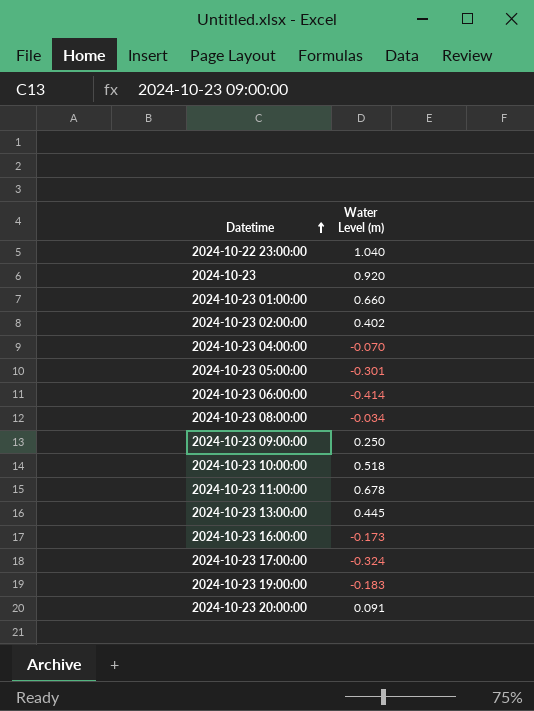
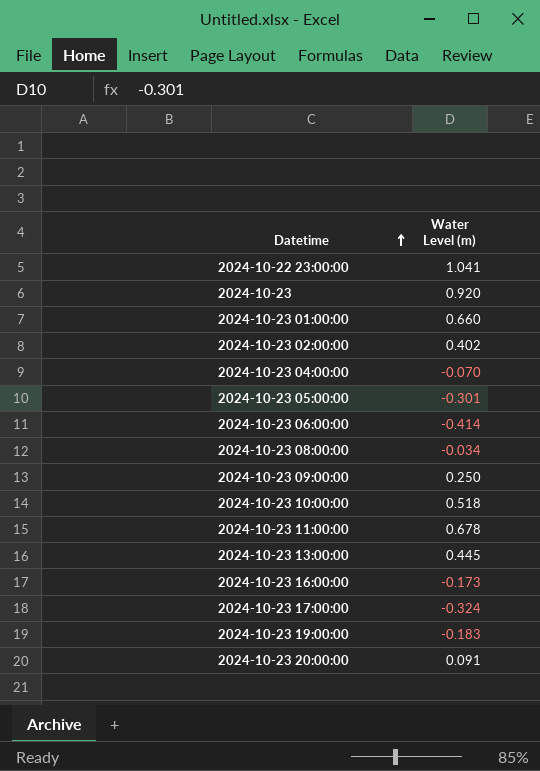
2024-10-22 23:00:00 | Water Level (m): 1.040 -> 1.041

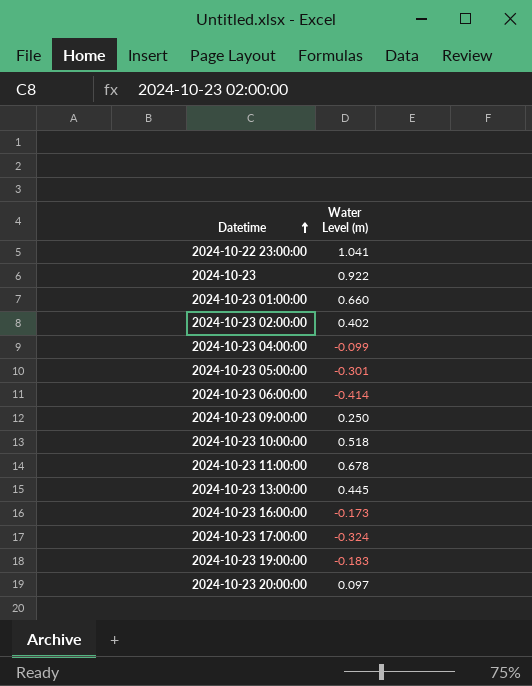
row 2024-10-23 08:00:00: -0.034 -> none
2024-10-23 | Water Level (m): 0.920 -> 0.922
2024-10-23 04:00:00 | Water Level (m): -0.070 -> -0.099
2024-10-23 20:00:00 | Water Level (m): 0.091 -> 0.097

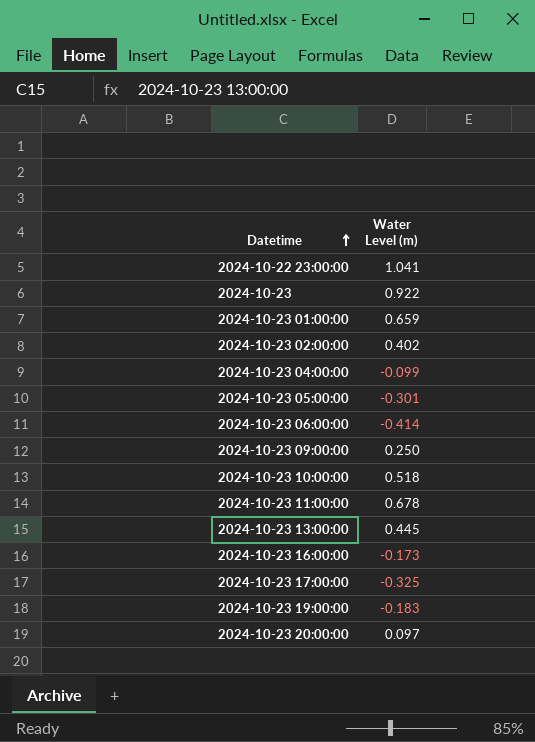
2024-10-23 01:00:00 | Water Level (m): 0.660 -> 0.659
2024-10-23 17:00:00 | Water Level (m): -0.324 -> -0.325

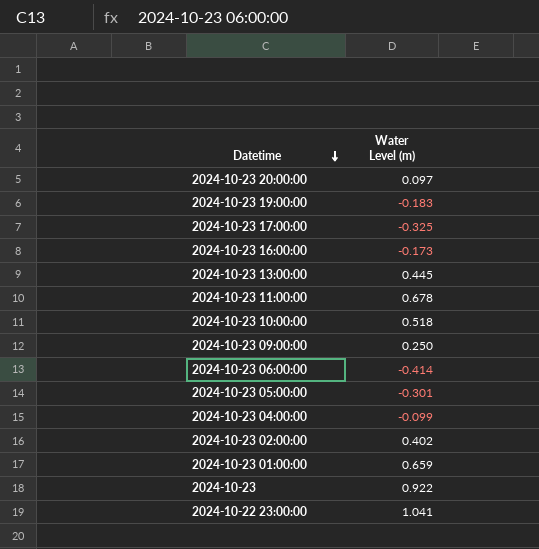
row order: Datetime ascending -> Datetime descending

